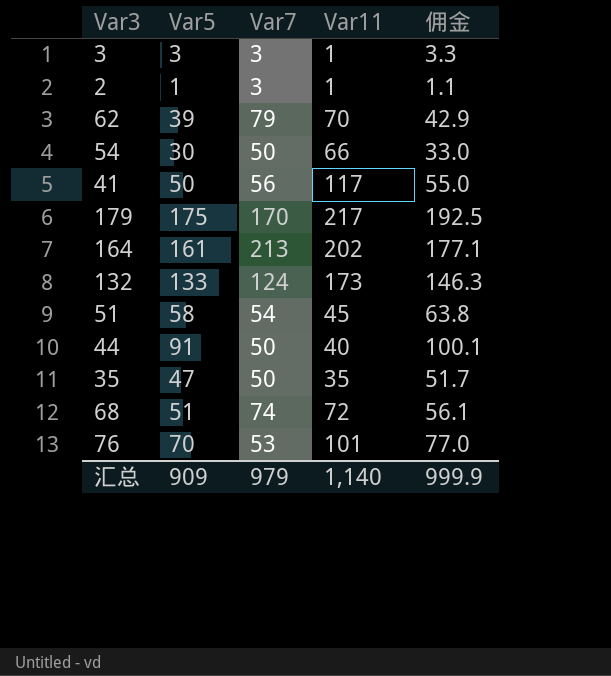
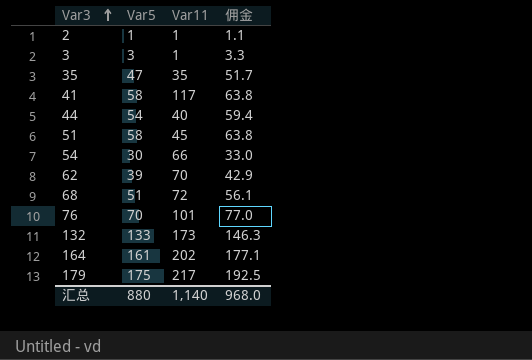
row order: none -> Var3 ascending
column Var7 | position: 3 -> none
41 | Var5: 50 -> 58
41 | 佣金: 55.0 -> 63.8
44 | Var5: 91 -> 54
44 | 佣金: 100.1 -> 59.4
汇总 | Var5: 909 -> 880
汇总 | 佣金: 999.9 -> 968.0

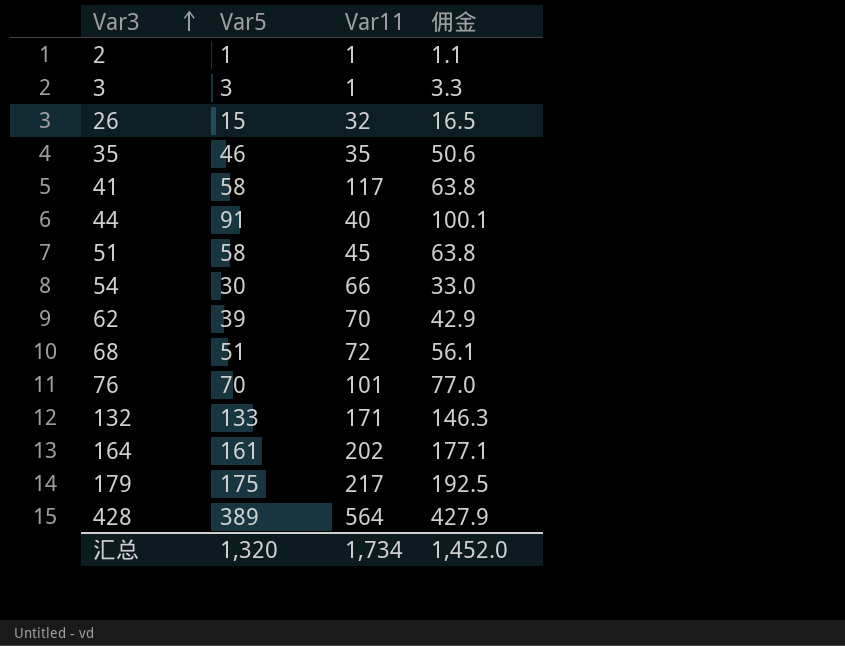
row 26: none -> 15 | 32 | 16.5
35 | Var5: 47 -> 46
35 | 佣金: 51.7 -> 50.6
44 | Var5: 54 -> 91
44 | 佣金: 59.4 -> 100.1
132 | Var11: 173 -> 171
row 428: none -> 389 | 564 | 427.9
汇总 | Var5: 880 -> 1,320
汇总 | Var11: 1,140 -> 1,734
汇总 | 佣金: 968.0 -> 1,452.0

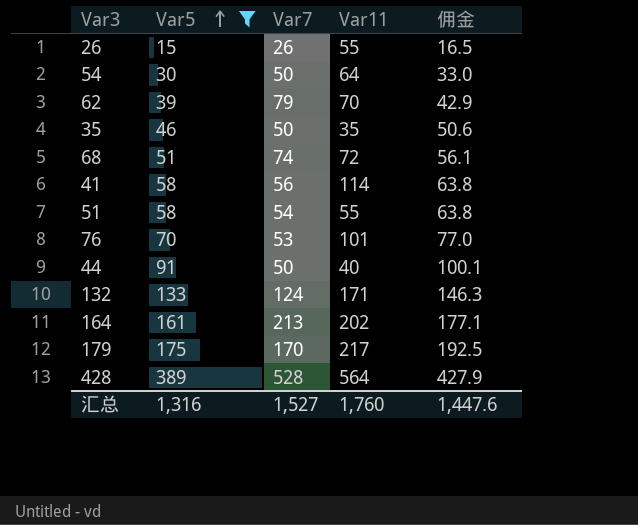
filter: none -> Var5 >= 15
row order: Var3 ascending -> Var5 ascending
column Var7 | position: none -> 3
26 | Var11: 32 -> 55
54 | Var11: 66 -> 64
41 | Var11: 117 -> 114
51 | Var11: 45 -> 55
汇总 | Var5: 1,320 -> 1,316
汇总 | Var11: 1,734 -> 1,760
汇总 | 佣金: 1,452.0 -> 1,447.6

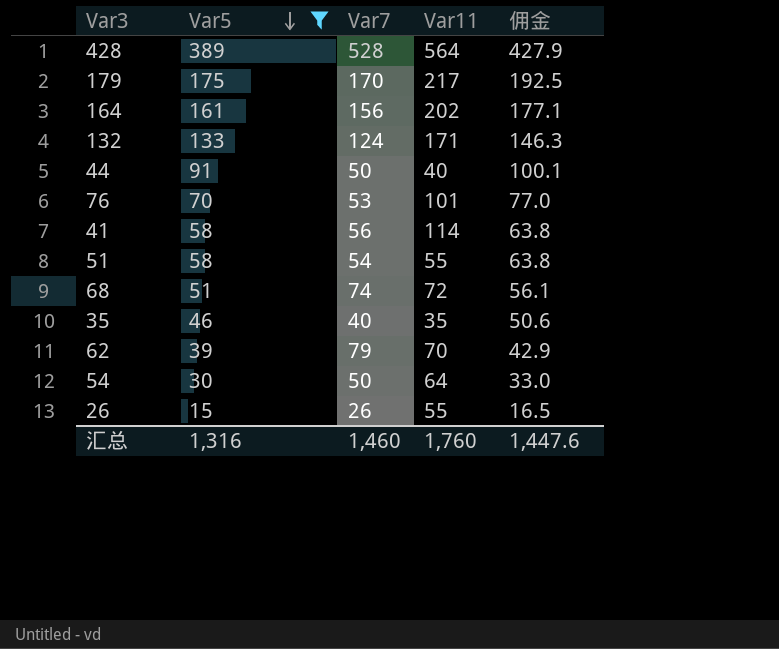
row order: Var5 ascending -> Var5 descending
164 | Var7: 213 -> 156
35 | Var7: 50 -> 40
汇总 | Var7: 1,527 -> 1,460

